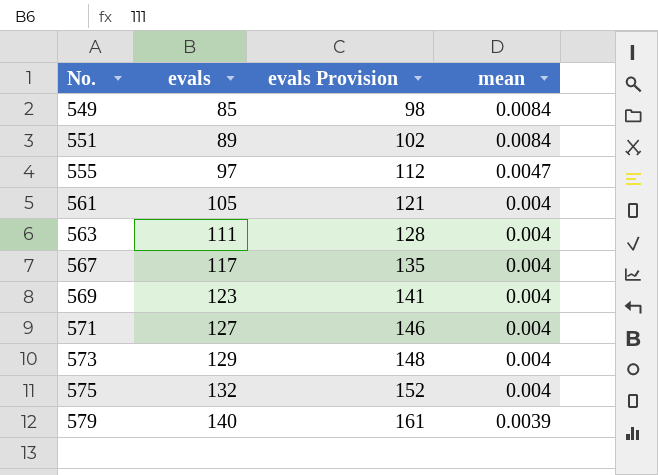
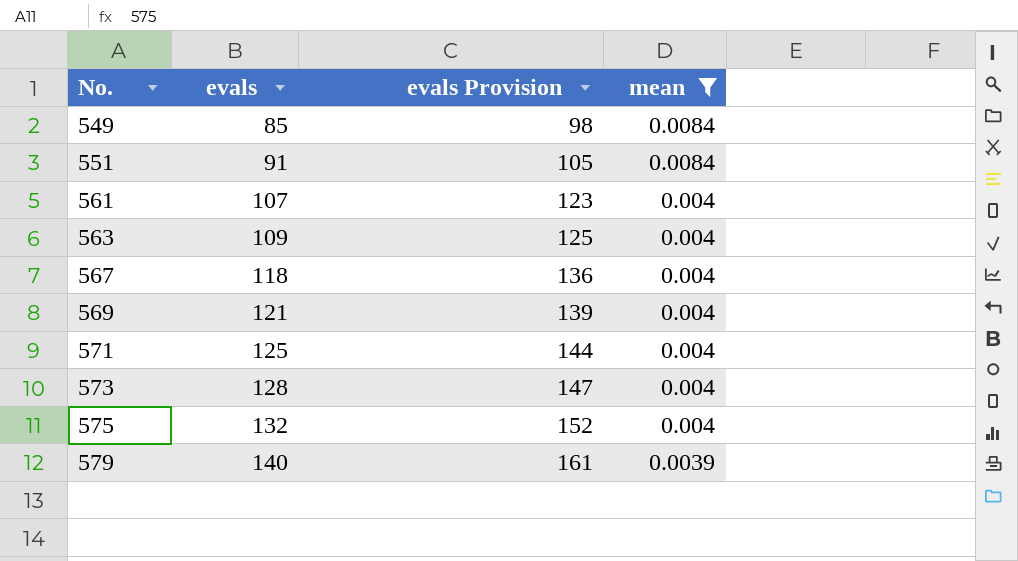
filter: none -> mean != 0.0047
551 | evals: 89 -> 91
551 | evals Provision: 102 -> 105
561 | evals: 105 -> 107
561 | evals Provision: 121 -> 123
563 | evals: 111 -> 109
563 | evals Provision: 128 -> 125
567 | evals: 117 -> 118
567 | evals Provision: 135 -> 136
569 | evals: 123 -> 121
569 | evals Provision: 141 -> 139
571 | evals: 127 -> 125
571 | evals Provision: 146 -> 144
573 | evals: 129 -> 128
573 | evals Provision: 148 -> 147

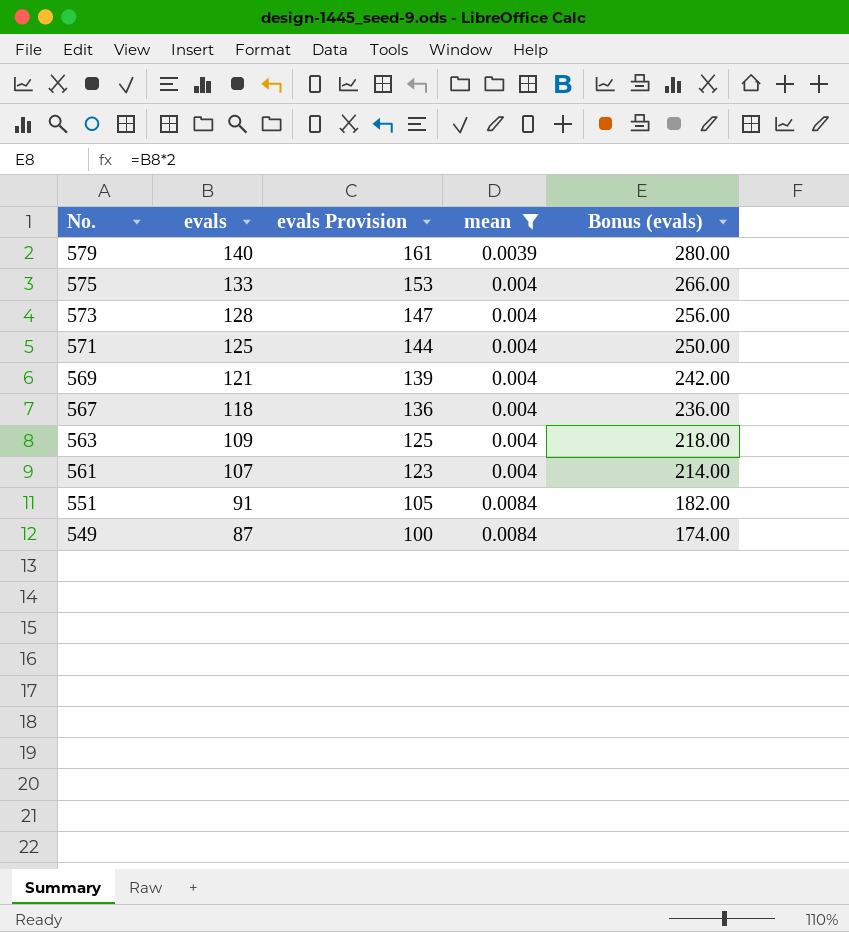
row order: No. ascending -> No. descending
column Bonus (evals) | formula: none -> [evals] * 2
575 | evals: 132 -> 133
575 | evals Provision: 152 -> 153
549 | evals: 85 -> 87
549 | evals Provision: 98 -> 100

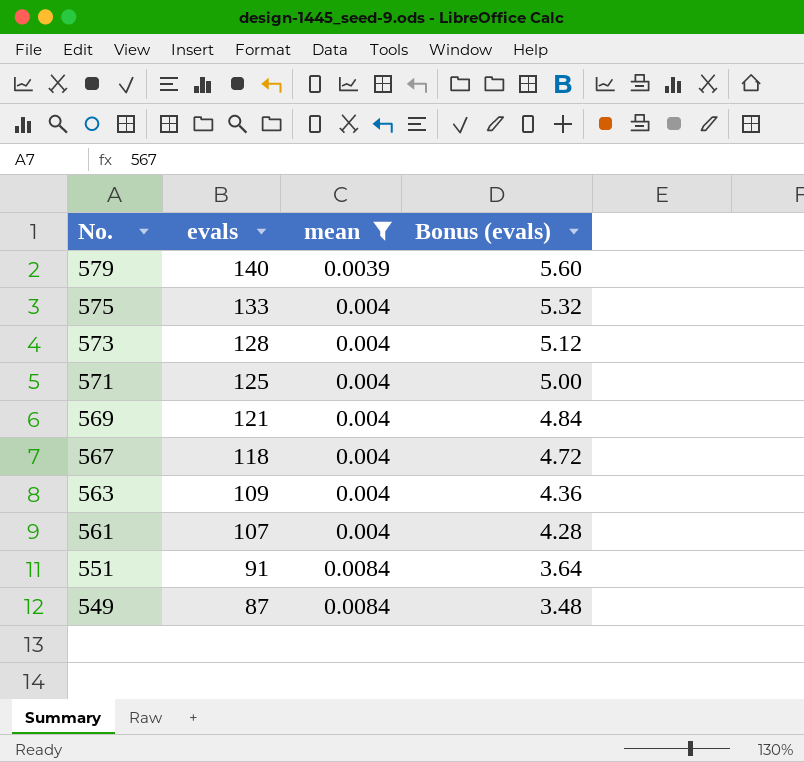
column evals Provision | formula: [evals] * 1.15 -> none
column Bonus (evals) | formula: [evals] * 2 -> [evals] * 0.04

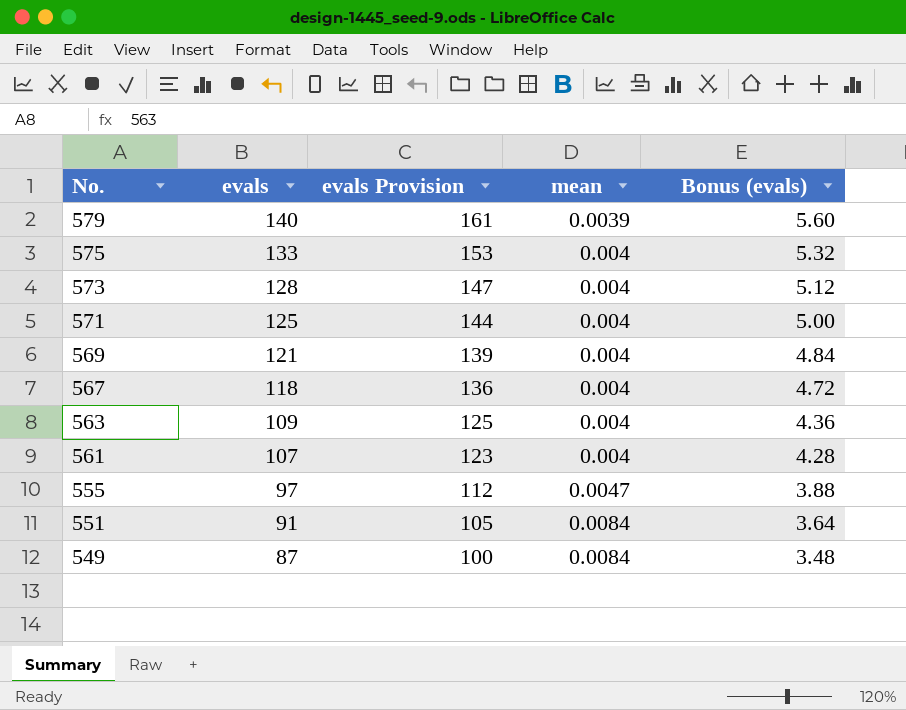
filter: mean != 0.0047 -> none
column evals Provision | formula: none -> [evals] * 1.15

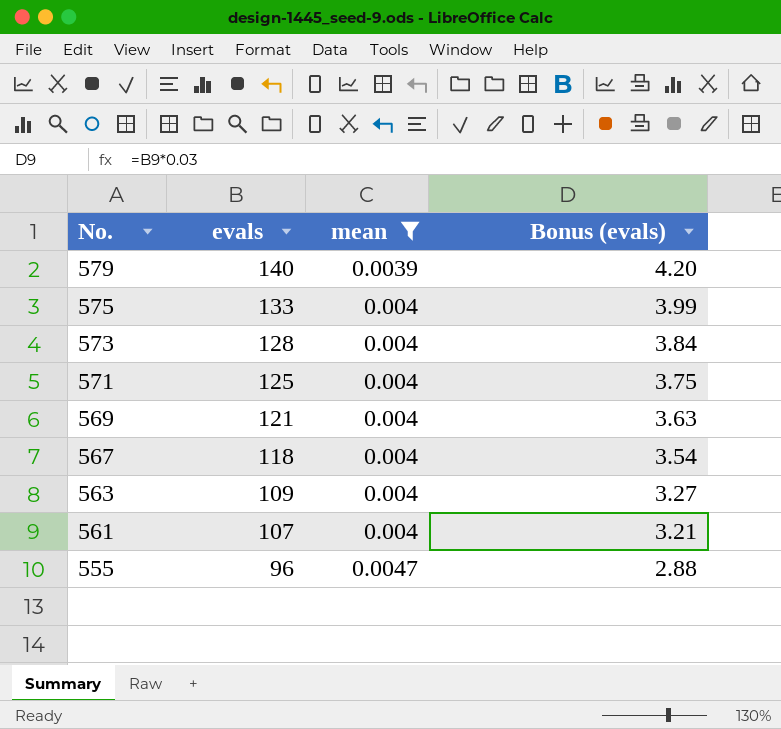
filter: none -> mean != 0.0084
column evals Provision | formula: [evals] * 1.15 -> none
column Bonus (evals) | formula: [evals] * 0.04 -> [evals] * 0.03
555 | evals: 97 -> 96

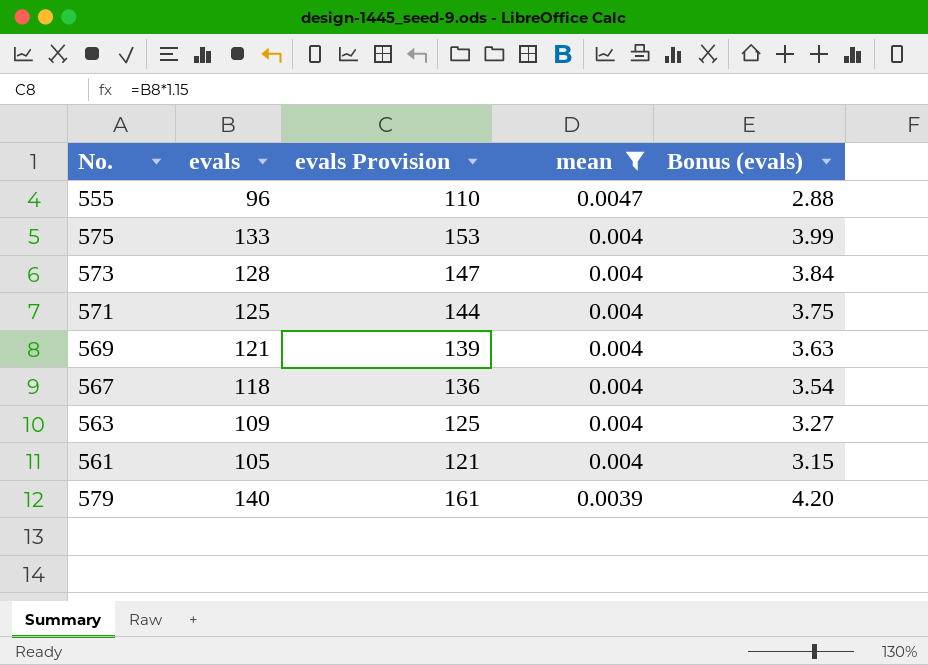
row order: No. descending -> mean descending
column evals Provision | formula: none -> [evals] * 1.15
561 | evals: 107 -> 105
561 | Bonus (evals): 3.21 -> 3.15

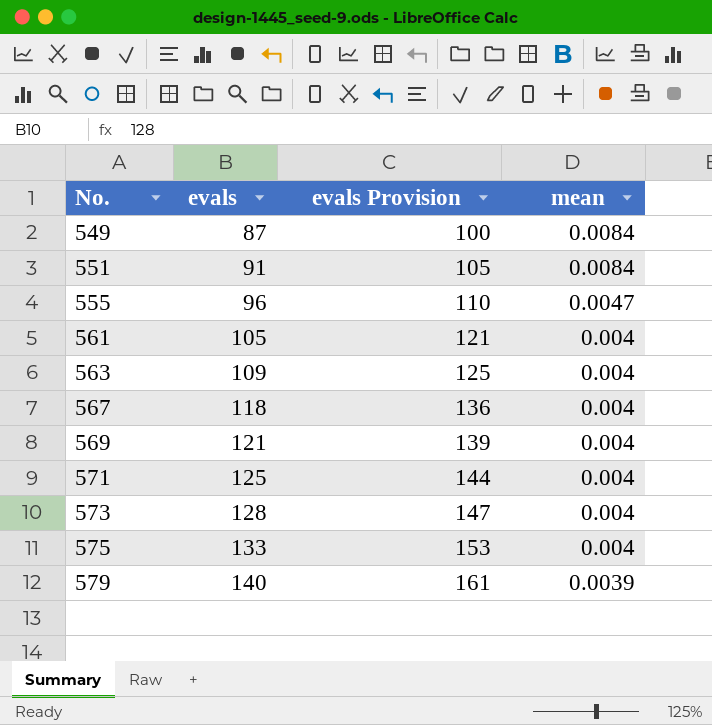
filter: mean != 0.0084 -> none
row order: mean descending -> No. ascending
column Bonus (evals) | formula: [evals] * 0.03 -> none

